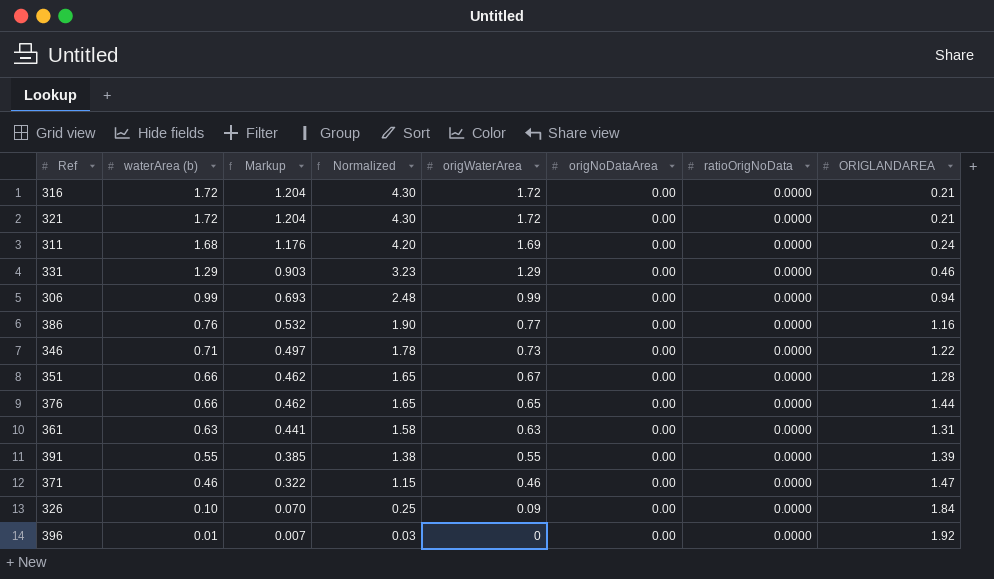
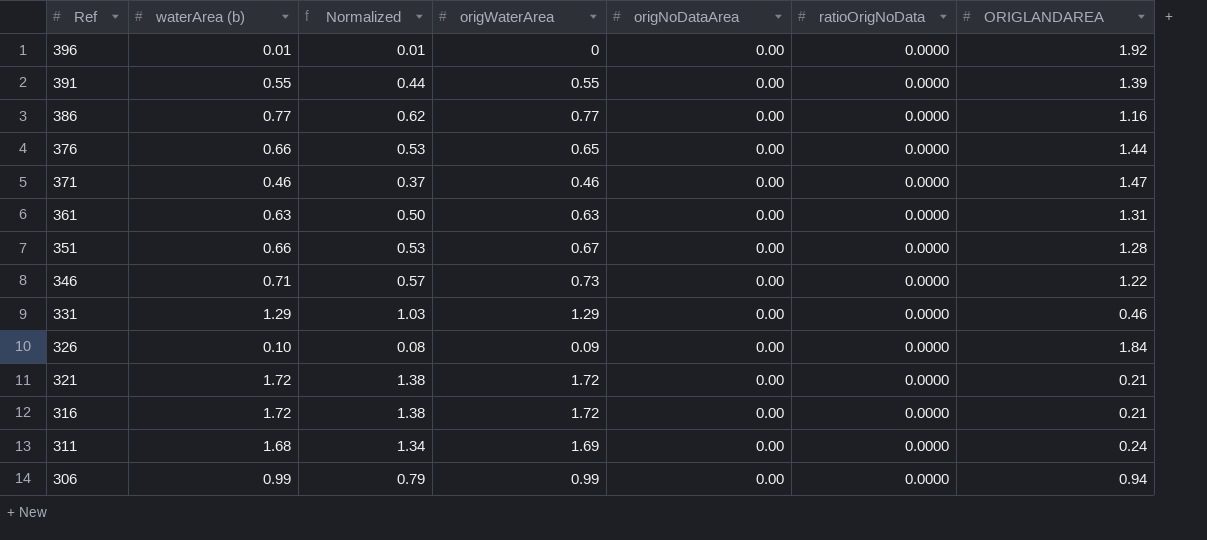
row order: waterArea (b) descending -> Ref descending
column Markup | formula: [waterArea (b)] * 0.7 -> none
column Normalized | formula: [waterArea (b)] * 2.5 -> [waterArea (b)] * 0.8
386 | waterArea (b): 0.76 -> 0.77

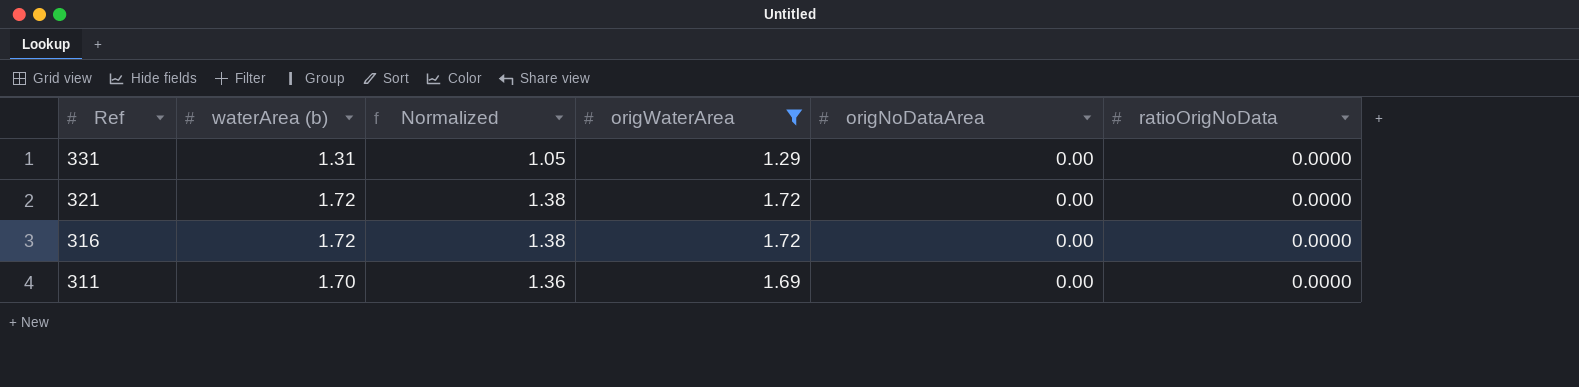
filter: none -> origWaterArea >= 1.29
column ORIGLANDAREA | position: 7 -> none
331 | waterArea (b): 1.29 -> 1.31
331 | Normalized: 1.03 -> 1.05
311 | waterArea (b): 1.68 -> 1.70
311 | Normalized: 1.34 -> 1.36

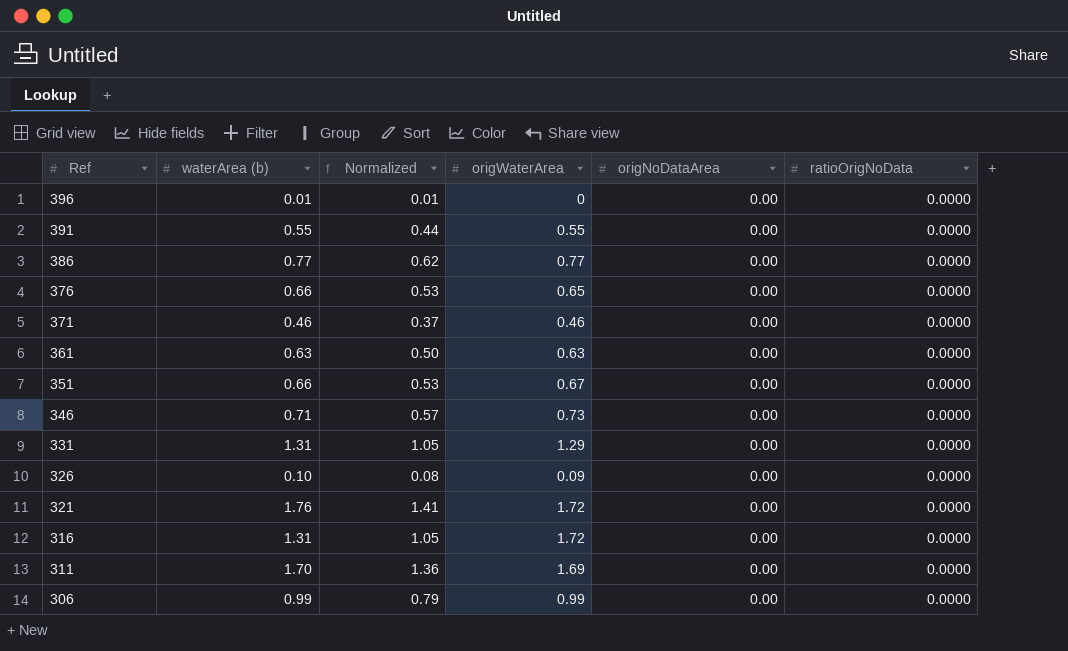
filter: origWaterArea >= 1.29 -> none
321 | waterArea (b): 1.72 -> 1.76
321 | Normalized: 1.38 -> 1.41
316 | waterArea (b): 1.72 -> 1.31
316 | Normalized: 1.38 -> 1.05

